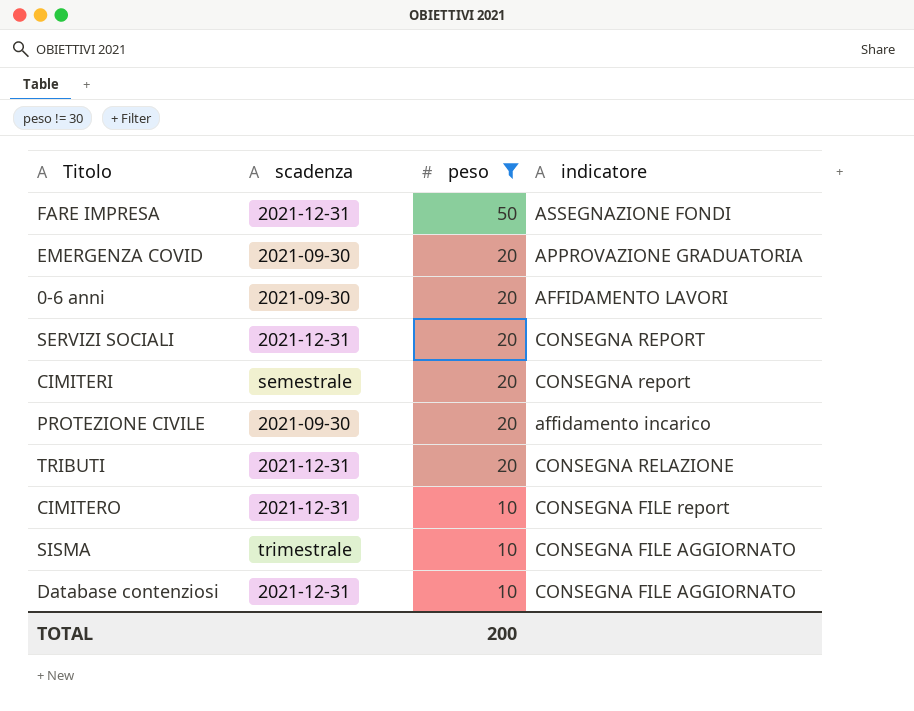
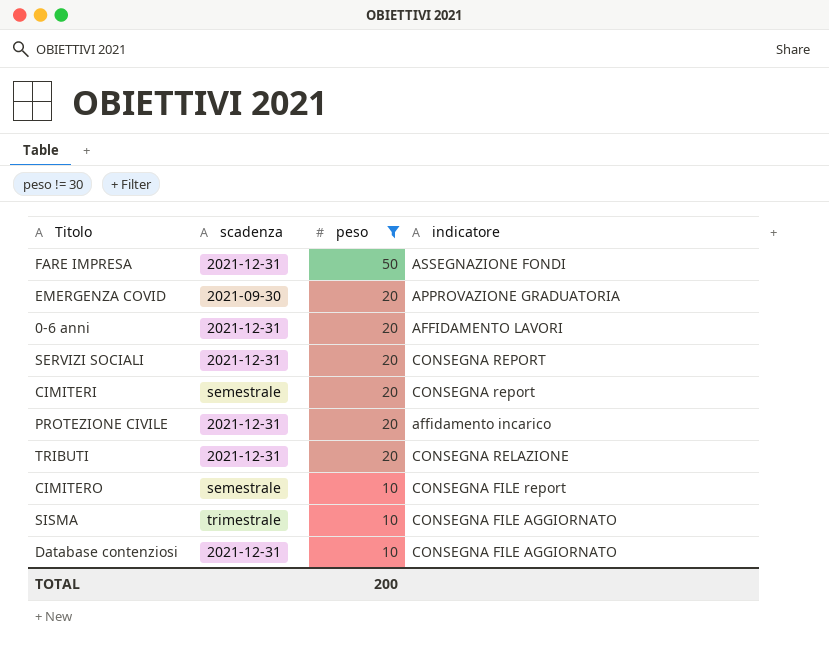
0-6 anni | scadenza: 2021-09-30 -> 2021-12-31
PROTEZIONE CIVILE | scadenza: 2021-09-30 -> 2021-12-31
CIMITERO | scadenza: 2021-12-31 -> semestrale

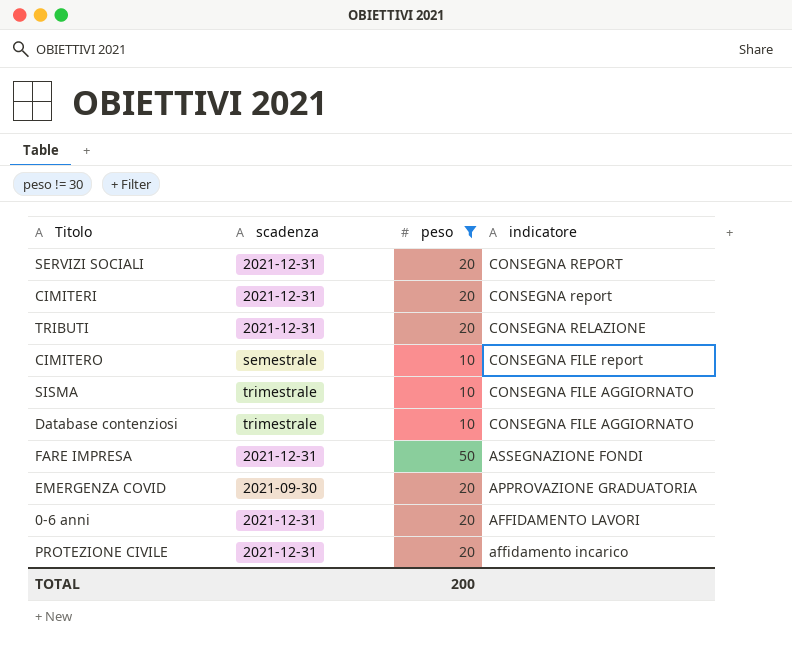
row order: peso descending -> indicatore descending
CIMITERI | scadenza: semestrale -> 2021-12-31
Database contenziosi | scadenza: 2021-12-31 -> trimestrale

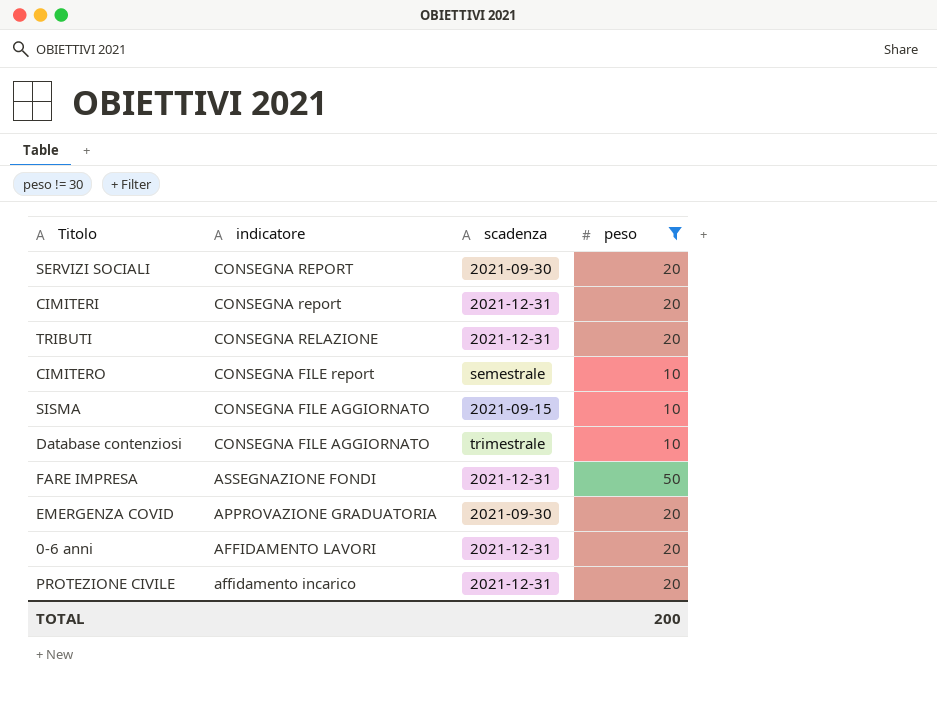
column indicatore | position: 4 -> 2
SERVIZI SOCIALI | scadenza: 2021-12-31 -> 2021-09-30
SISMA | scadenza: trimestrale -> 2021-09-15

